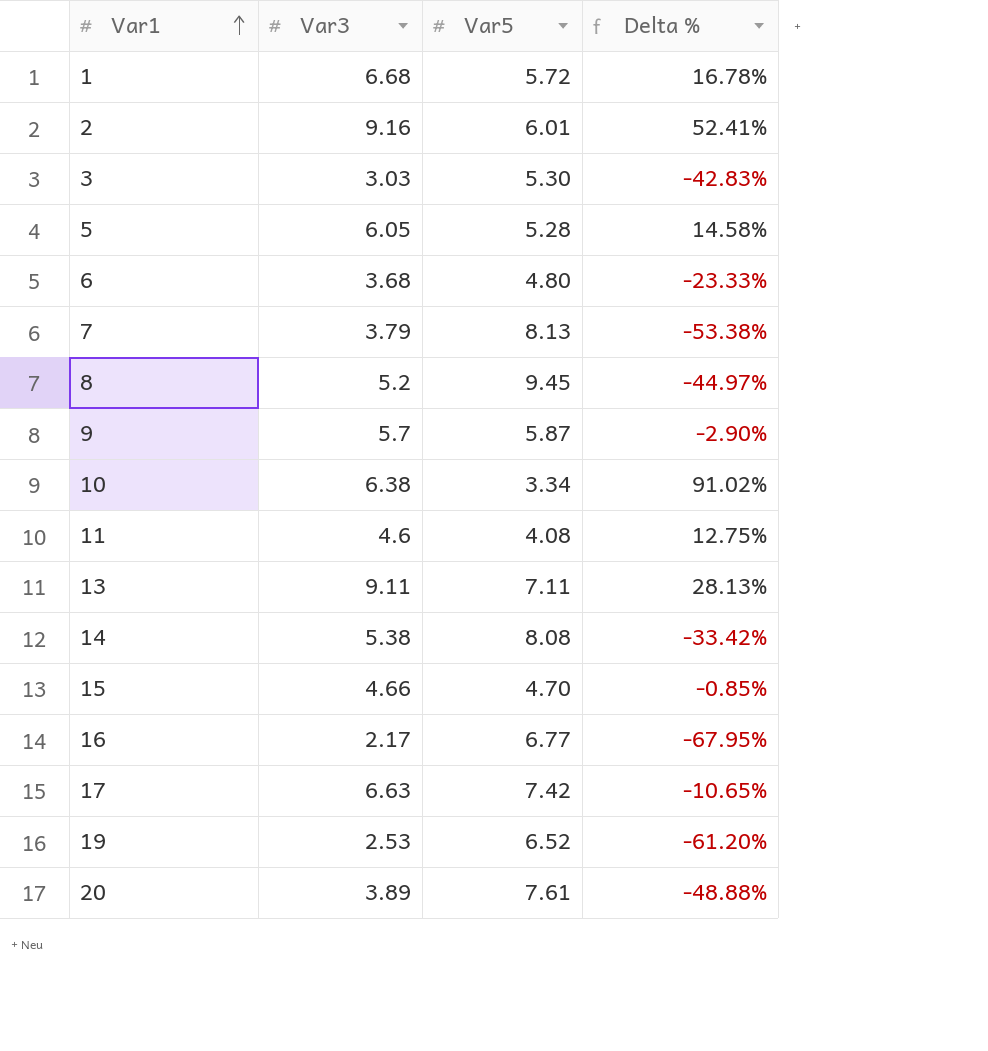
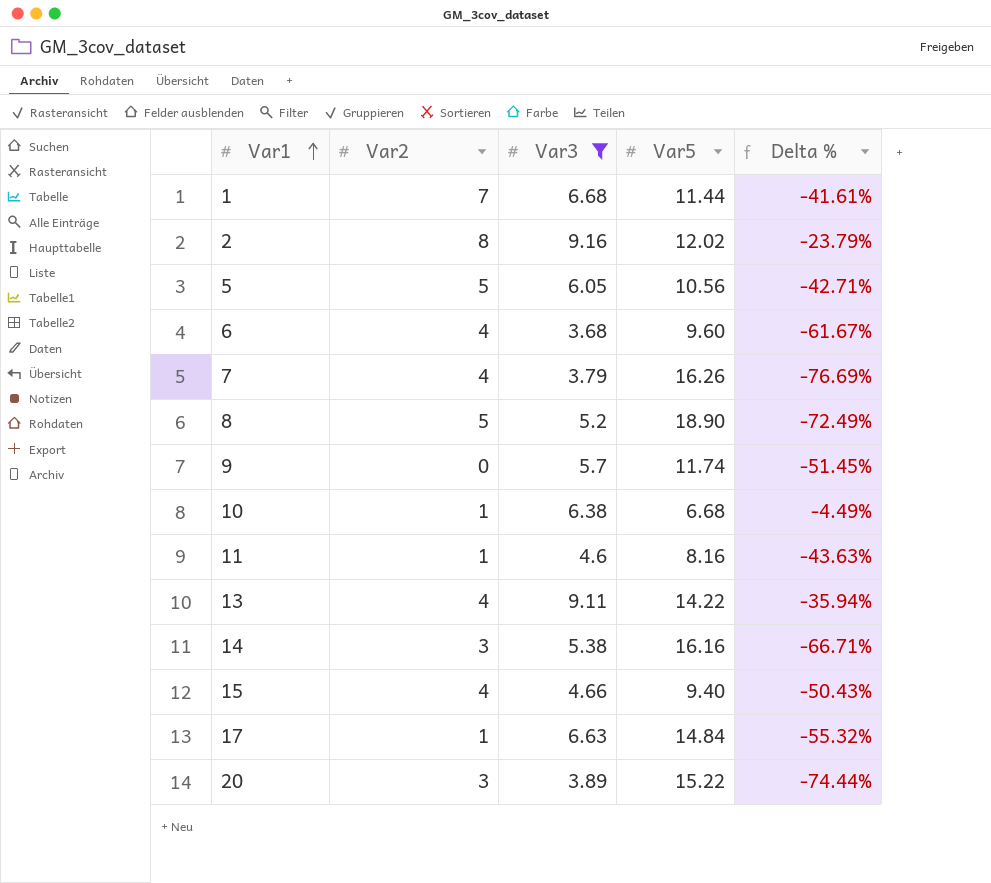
filter: none -> Var3 >= 3.68
column Var2 | position: none -> 2
1 | Var5: 5.72 -> 11.44
1 | Delta %: 16.78% -> -41.61%
2 | Var5: 6.01 -> 12.02
2 | Delta %: 52.41% -> -23.79%
5 | Var5: 5.28 -> 10.56
5 | Delta %: 14.58% -> -42.71%
6 | Var5: 4.80 -> 9.60
6 | Delta %: -23.33% -> -61.67%
7 | Var5: 8.13 -> 16.26
7 | Delta %: -53.38% -> -76.69%
8 | Var5: 9.45 -> 18.90
8 | Delta %: -44.97% -> -72.49%
9 | Var5: 5.87 -> 11.74
9 | Delta %: -2.90% -> -51.45%
10 | Var5: 3.34 -> 6.68
10 | Delta %: 91.02% -> -4.49%
11 | Var5: 4.08 -> 8.16
11 | Delta %: 12.75% -> -43.63%
13 | Var5: 7.11 -> 14.22
13 | Delta %: 28.13% -> -35.94%
14 | Var5: 8.08 -> 16.16
14 | Delta %: -33.42% -> -66.71%
15 | Var5: 4.70 -> 9.40
15 | Delta %: -0.85% -> -50.43%
17 | Var5: 7.42 -> 14.84
17 | Delta %: -10.65% -> -55.32%
20 | Var5: 7.61 -> 15.22
20 | Delta %: -48.88% -> -74.44%

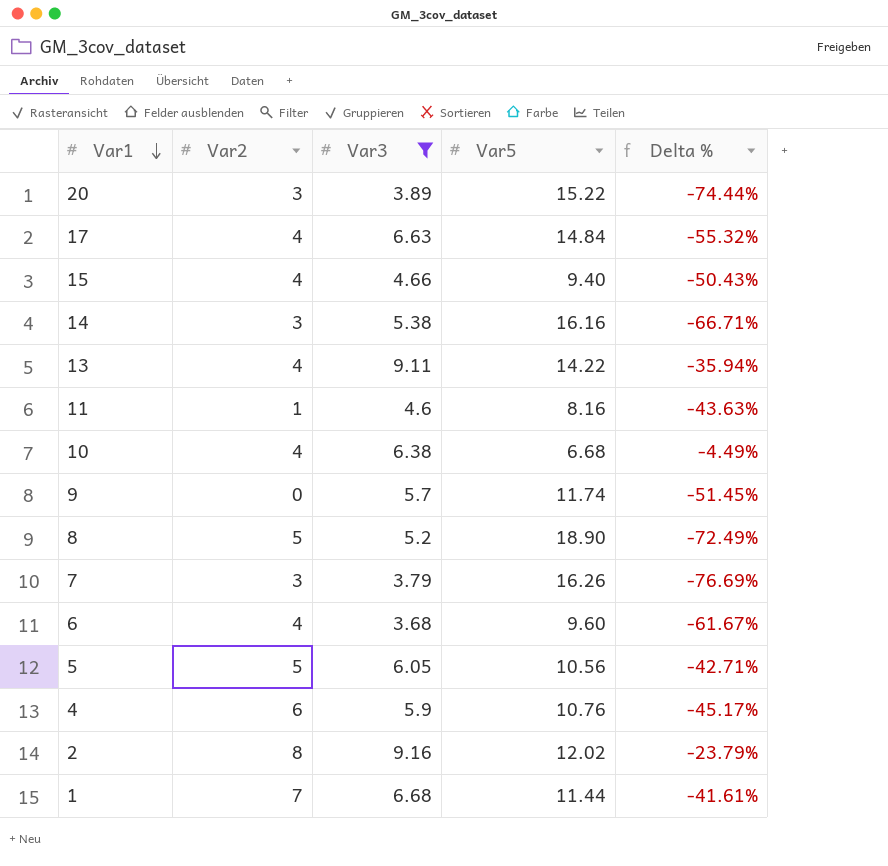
row order: Var1 ascending -> Var1 descending
17 | Var2: 1 -> 4
10 | Var2: 1 -> 4
7 | Var2: 4 -> 3
row 4: none -> 6 | 5.9 | 10.76 | -45.17%

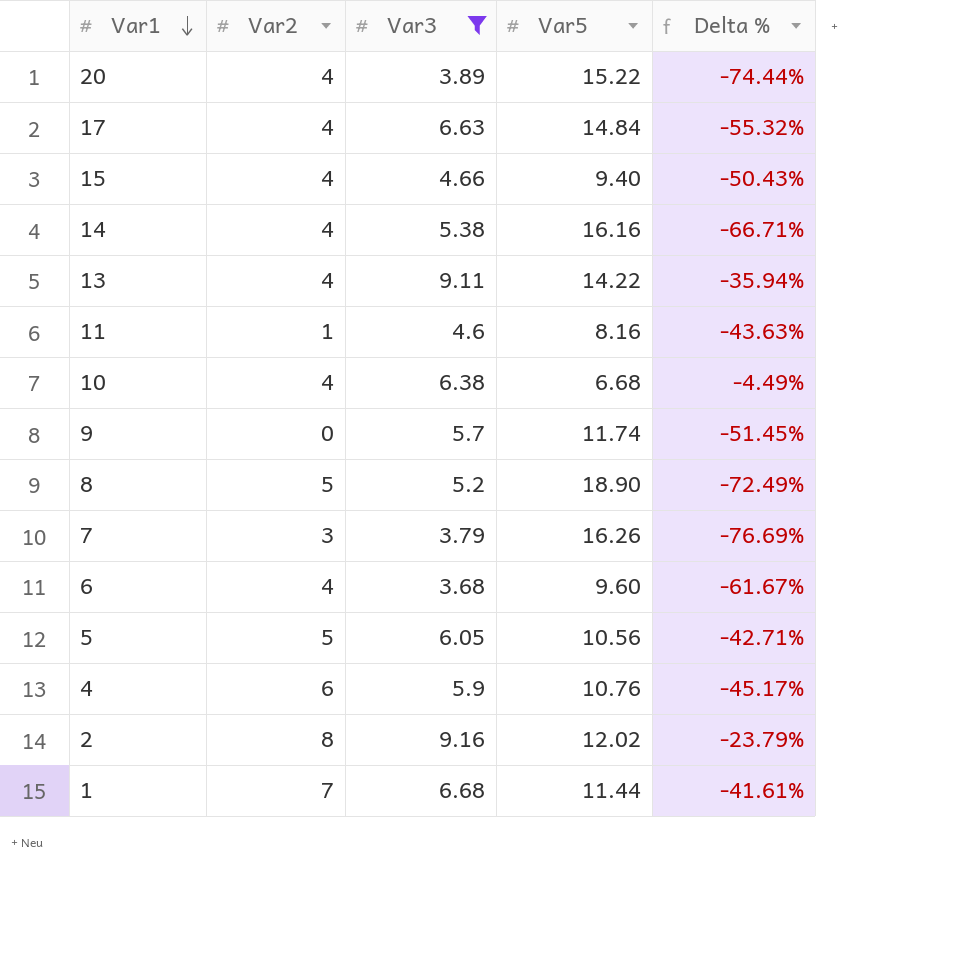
20 | Var2: 3 -> 4
14 | Var2: 3 -> 4

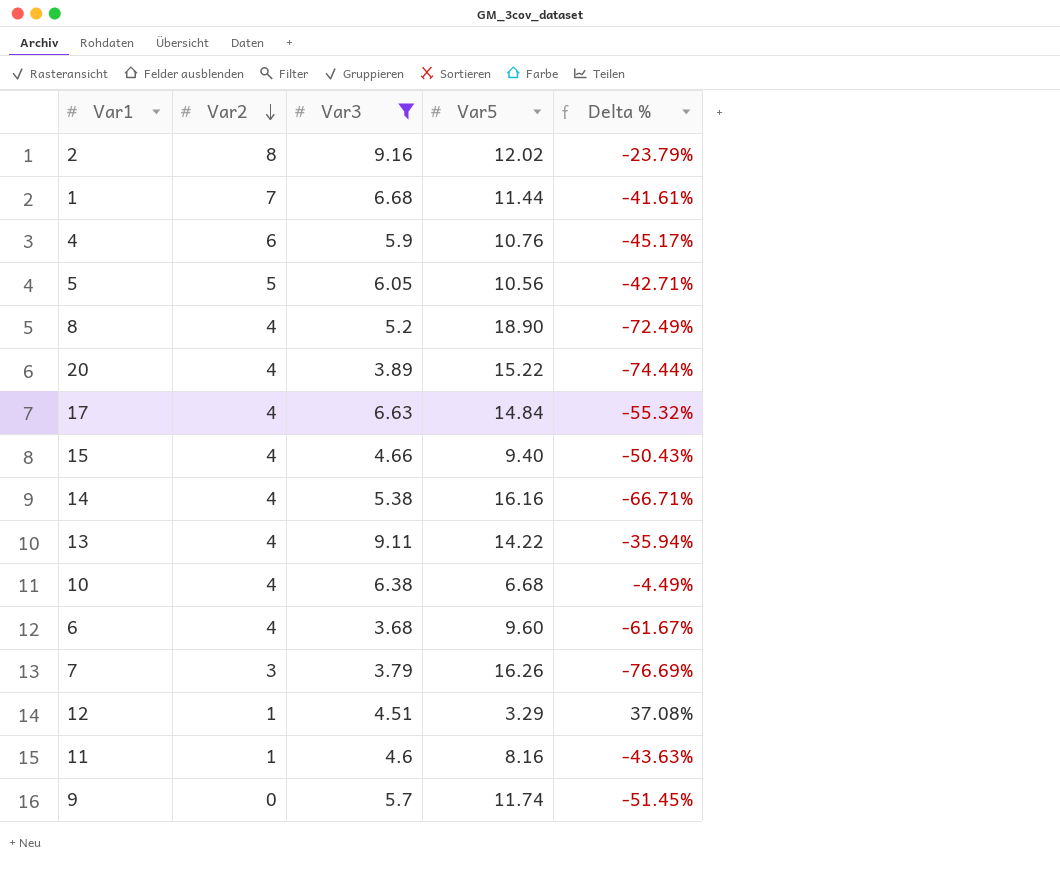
row order: Var1 descending -> Var2 descending
8 | Var2: 5 -> 4
row 12: none -> 1 | 4.51 | 3.29 | 37.08%

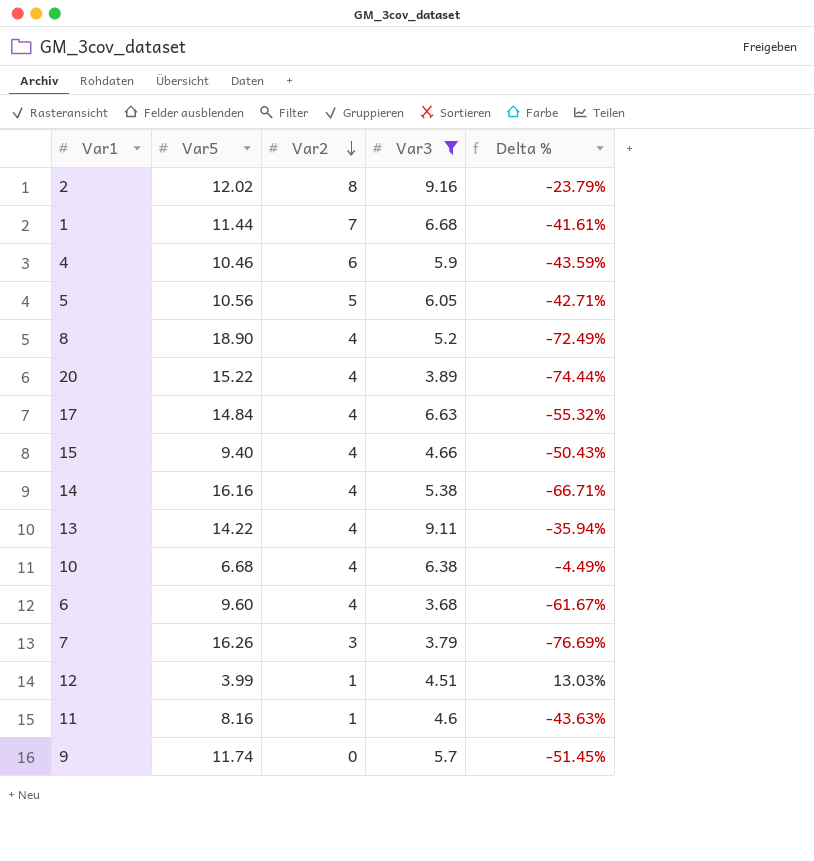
column Var5 | position: 4 -> 2
4 | Var5: 10.76 -> 10.46
4 | Delta %: -45.17% -> -43.59%
12 | Var5: 3.29 -> 3.99
12 | Delta %: 37.08% -> 13.03%

